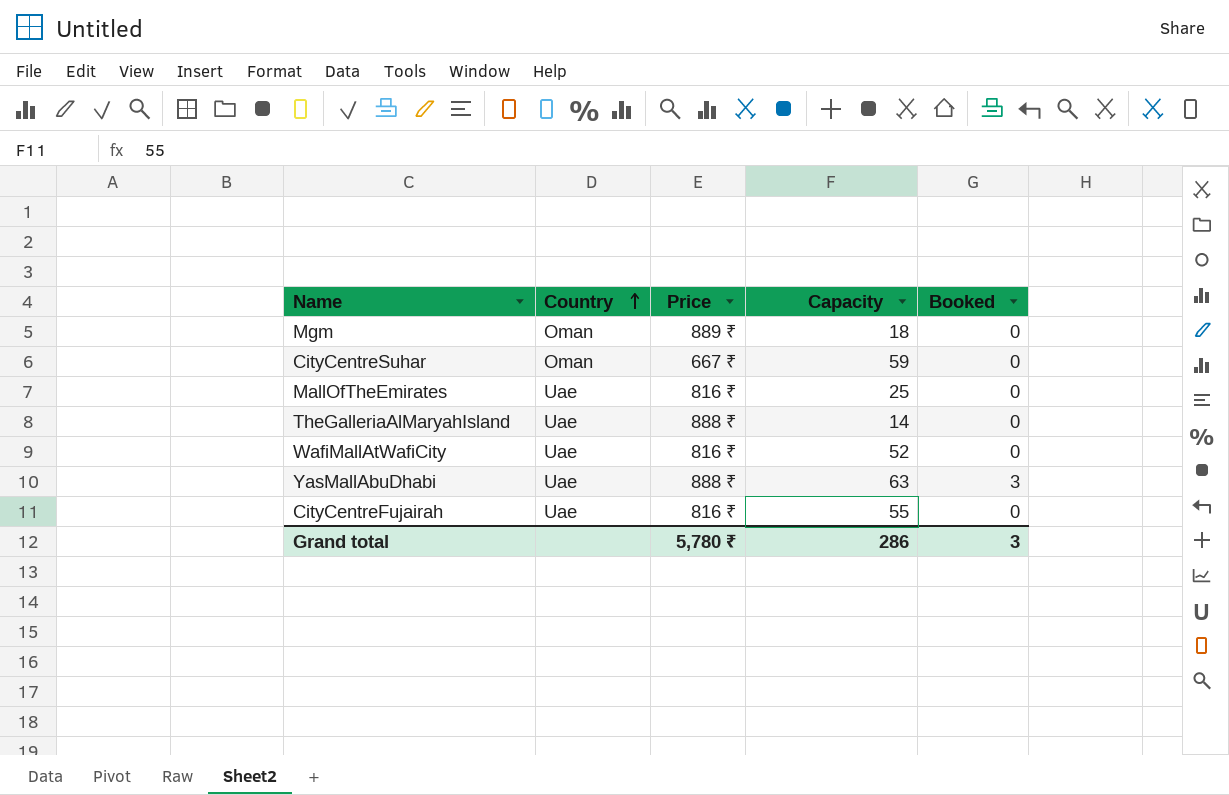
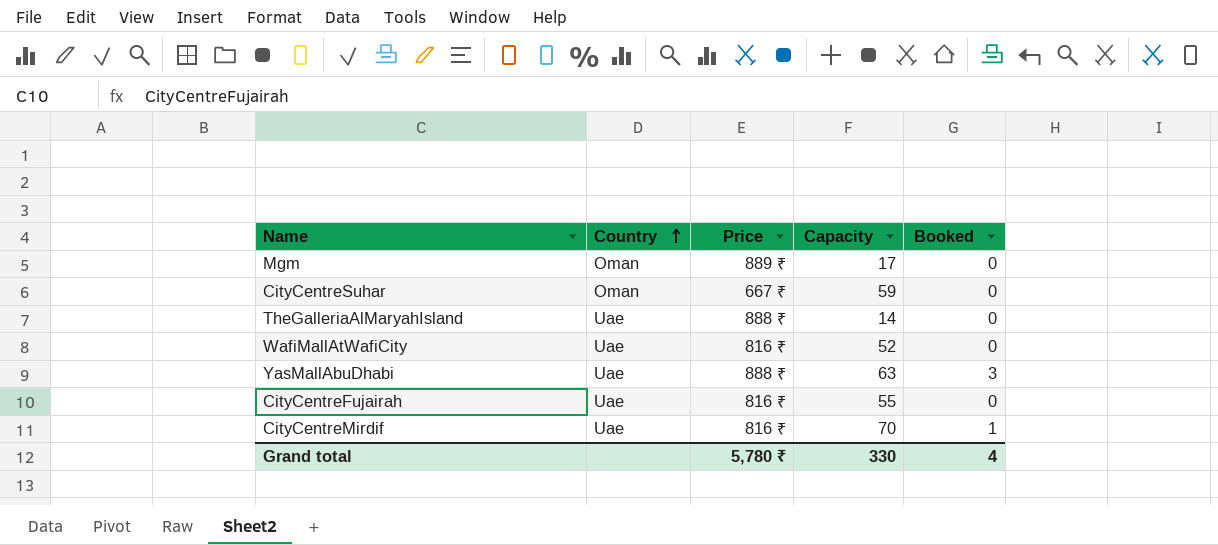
row MallOfTheEmirates: Uae | 816 ₹ | 25 | 0 -> none
Mgm | Capacity: 18 -> 17
row CityCentreMirdif: none -> Uae | 816 ₹ | 70 | 1
Grand total | Capacity: 286 -> 330
Grand total | Booked: 3 -> 4

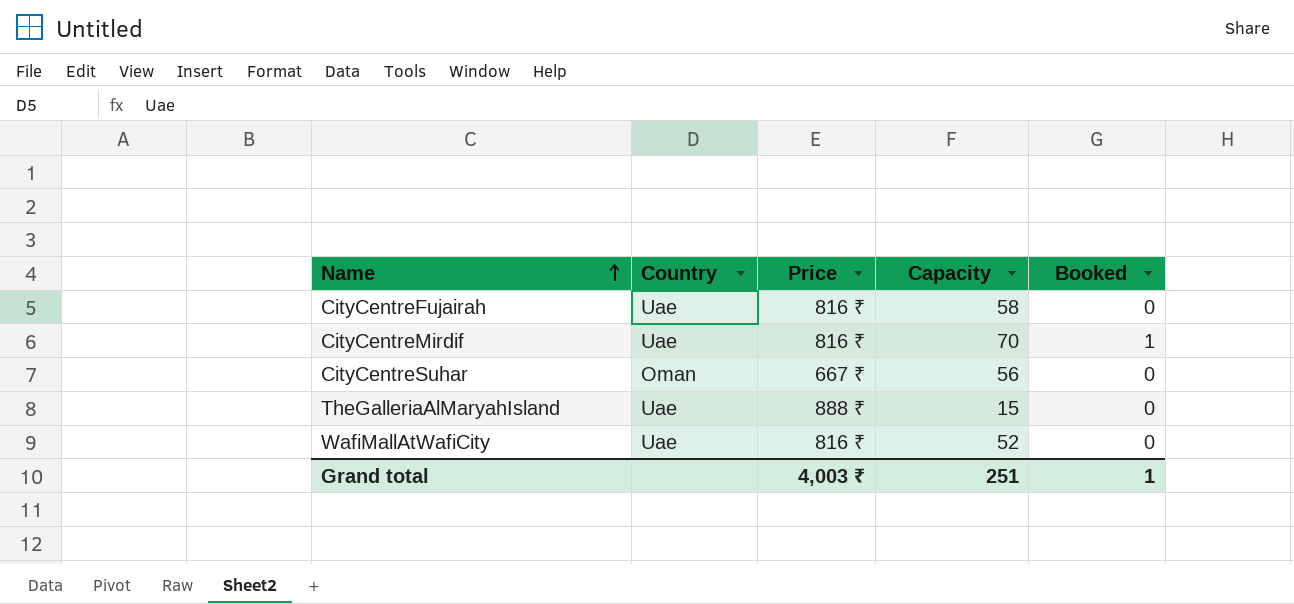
row order: Country ascending -> Name ascending
row Mgm: Oman | 889 ₹ | 17 | 0 -> none
row YasMallAbuDhabi: Uae | 888 ₹ | 63 | 3 -> none
CityCentreFujairah | Capacity: 55 -> 58
CityCentreSuhar | Capacity: 59 -> 56
TheGalleriaAlMaryahIsland | Capacity: 14 -> 15
Grand total | Price: 5,780 ₹ -> 4,003 ₹
Grand total | Capacity: 330 -> 251
Grand total | Booked: 4 -> 1

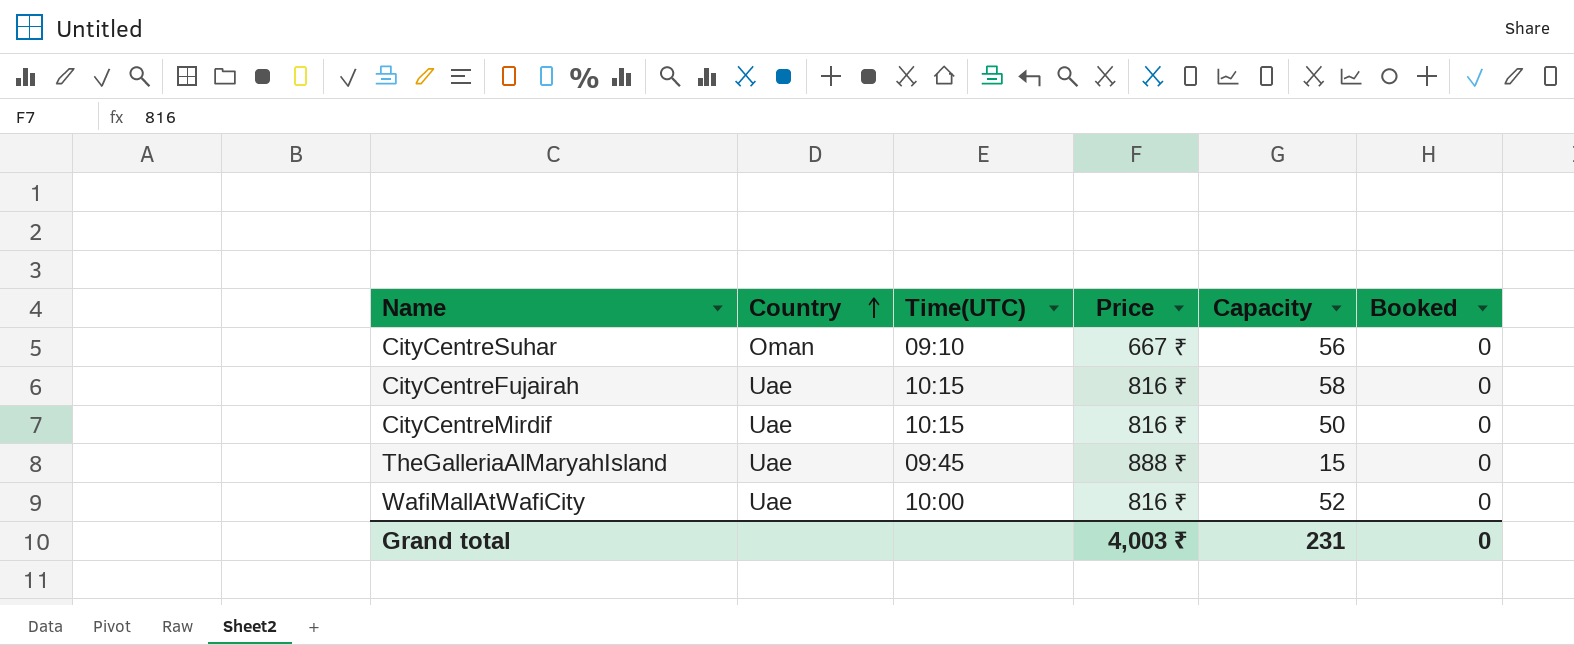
row order: Name ascending -> Country ascending
column Time(UTC) | position: none -> 3
CityCentreMirdif | Capacity: 70 -> 50
CityCentreMirdif | Booked: 1 -> 0
Grand total | Capacity: 251 -> 231
Grand total | Booked: 1 -> 0

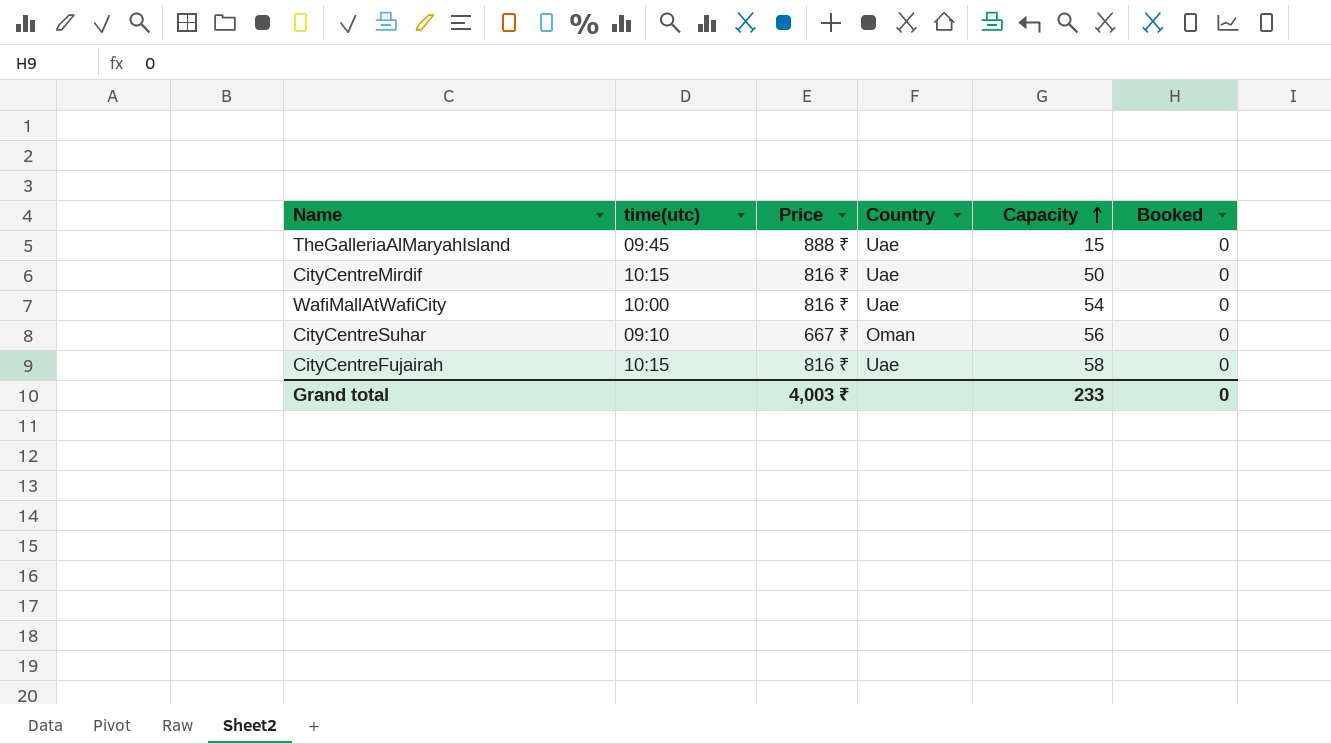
row order: Country ascending -> Capacity ascending
column name: Time(UTC) -> time(utc)
column Country | position: 2 -> 4
WafiMallAtWafiCity | Capacity: 52 -> 54
Grand total | Capacity: 231 -> 233

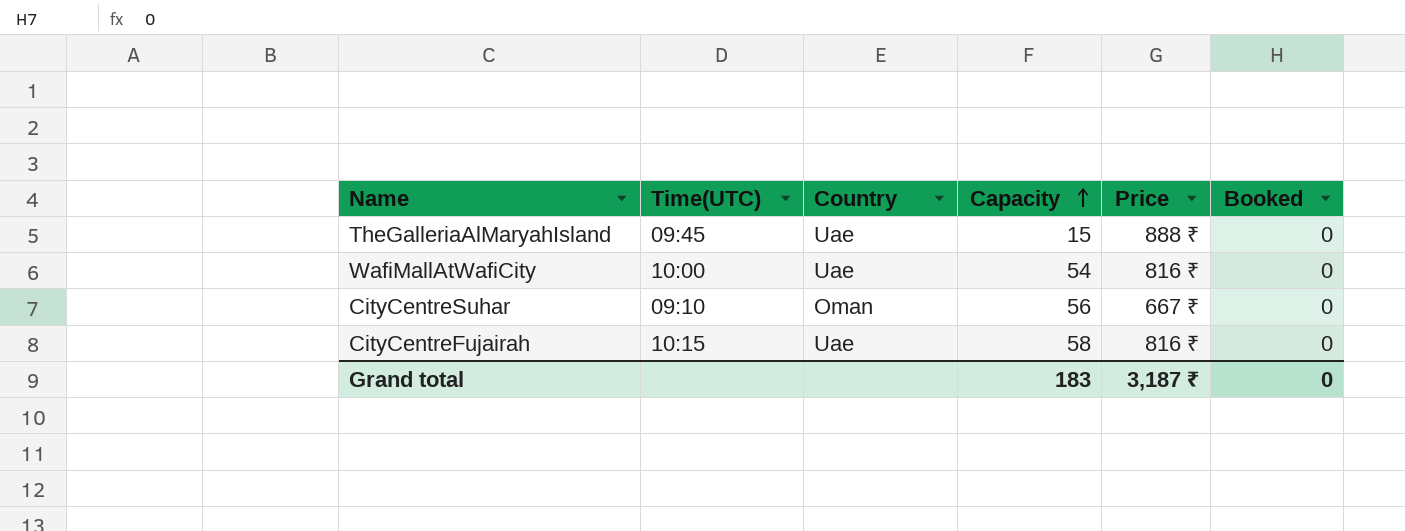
column name: time(utc) -> Time(UTC)
column Price | position: 3 -> 5
row CityCentreMirdif: 10:15 | 816 ₹ | Uae | 50 | 0 -> none
Grand total | Capacity: 233 -> 183
Grand total | Price: 4,003 ₹ -> 3,187 ₹

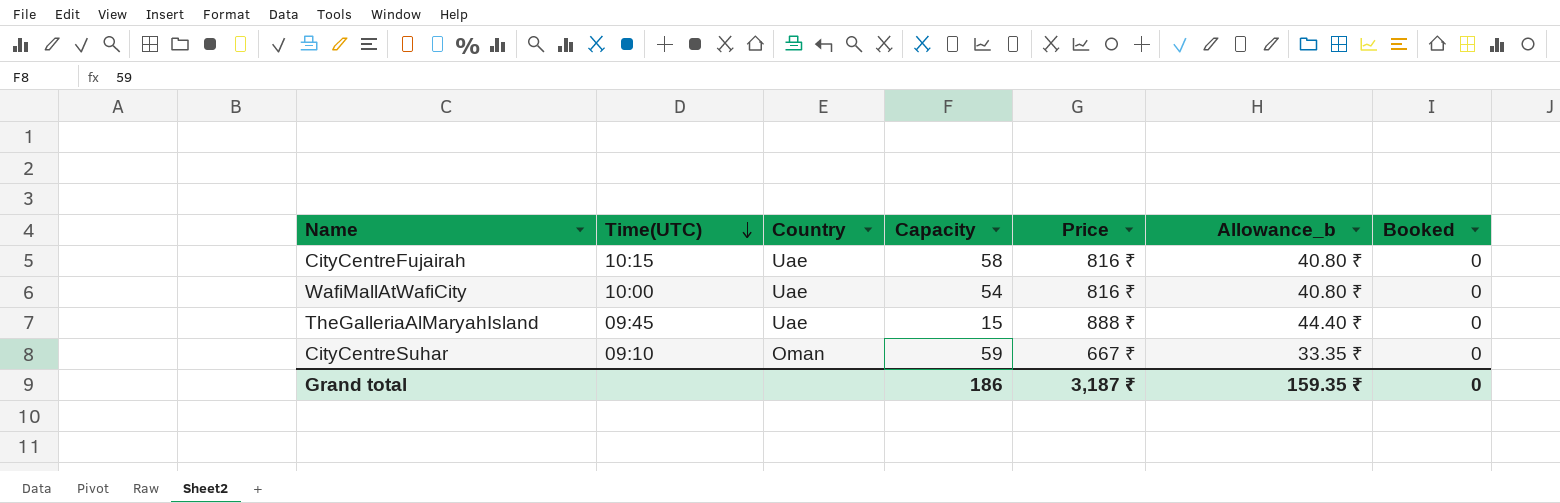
row order: Capacity ascending -> Time(UTC) descending
column Allowance_b | formula: none -> [Price] * 0.05
CityCentreSuhar | Capacity: 56 -> 59
Grand total | Capacity: 183 -> 186

